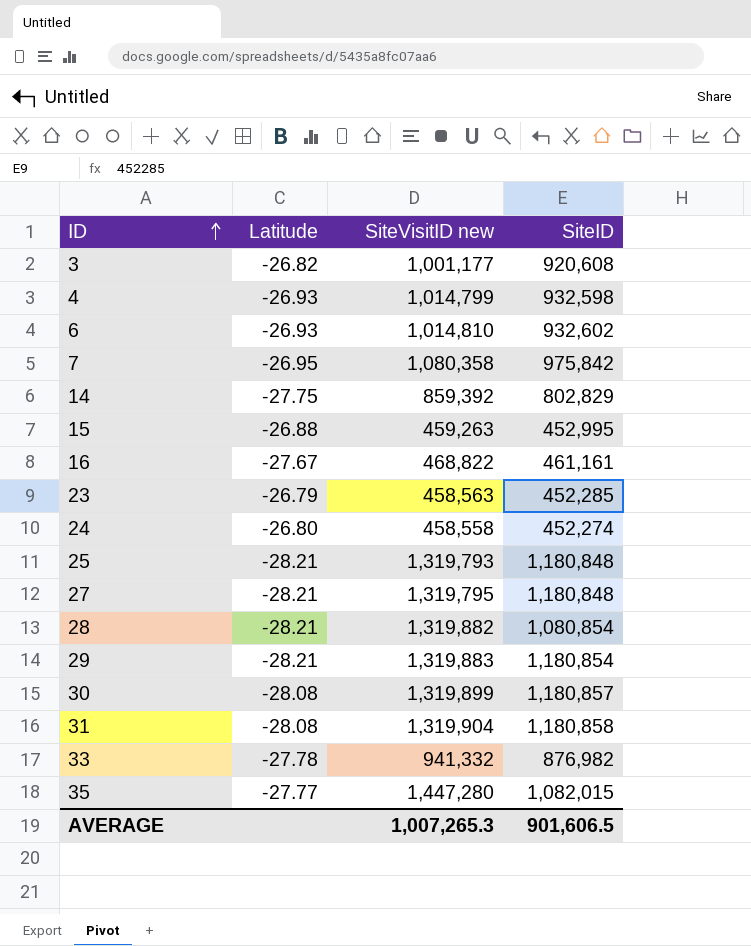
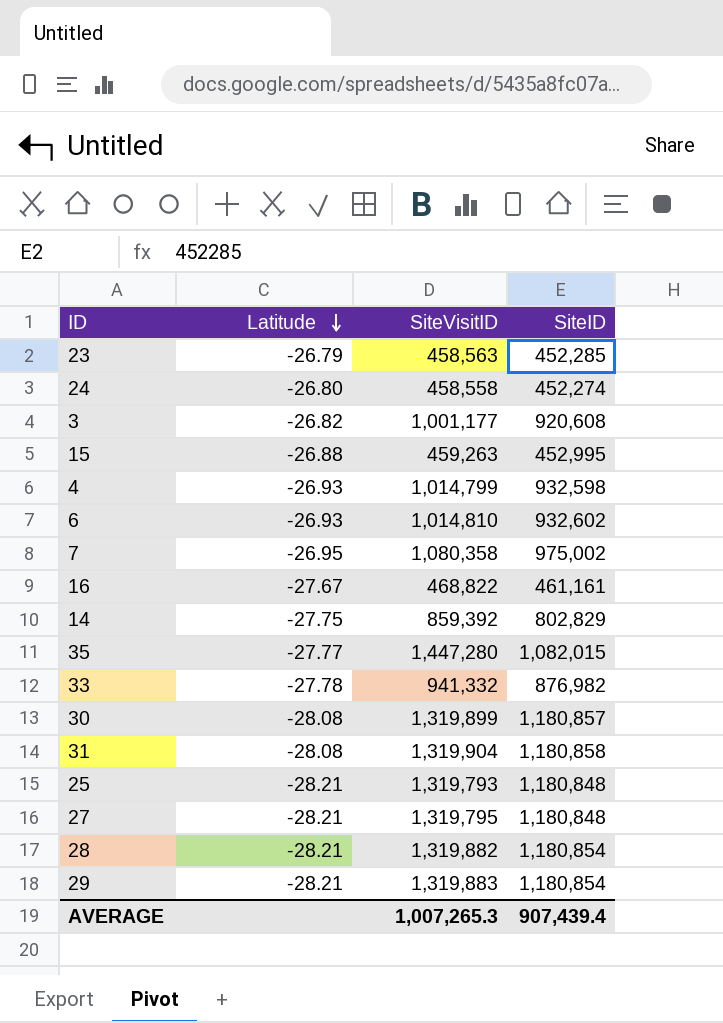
row order: ID ascending -> Latitude descending
column name: SiteVisitID new -> SiteVisitID
7 | SiteID: 975,842 -> 975,002
28 | SiteID: 1,080,854 -> 1,180,854
AVERAGE | SiteID: 901,606.5 -> 907,439.4

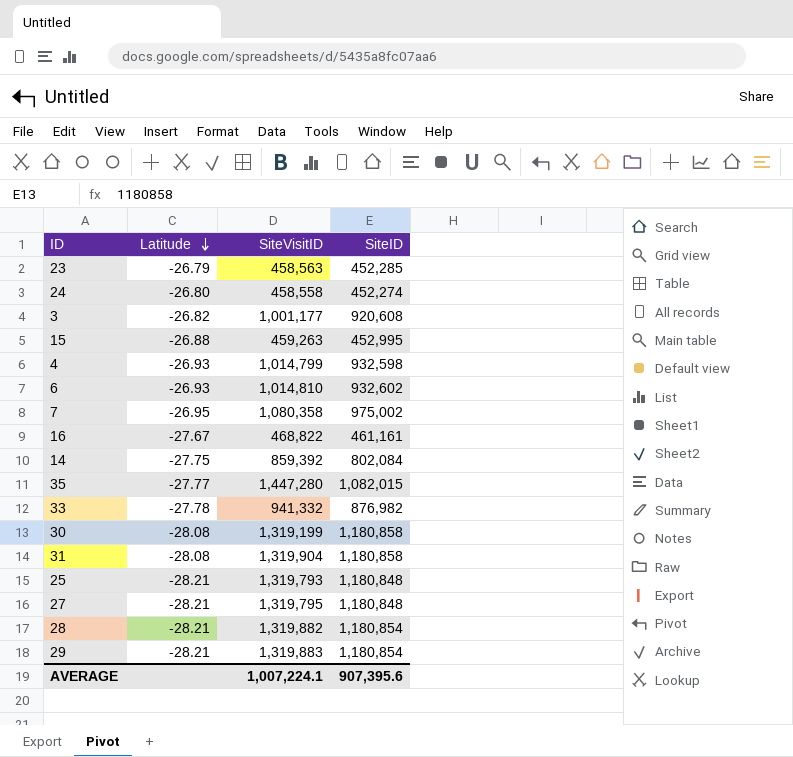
14 | SiteID: 802,829 -> 802,084
30 | SiteVisitID: 1,319,899 -> 1,319,199
30 | SiteID: 1,180,857 -> 1,180,858
AVERAGE | SiteVisitID: 1,007,265.3 -> 1,007,224.1
AVERAGE | SiteID: 907,439.4 -> 907,395.6

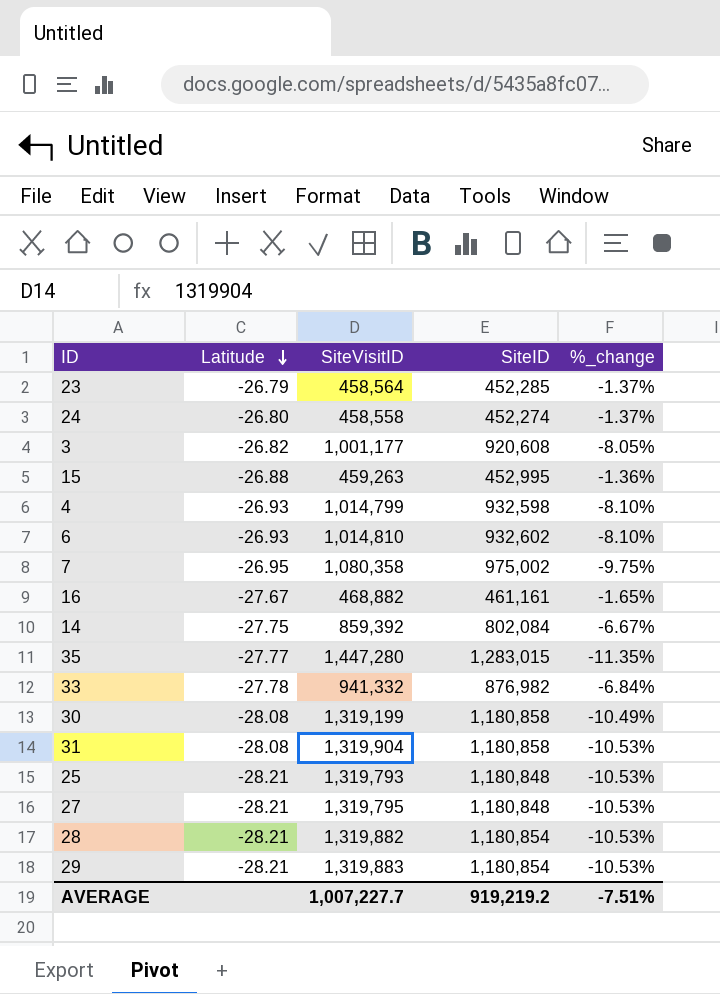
column %_change | formula: none -> ([SiteID] - [SiteVisitID]) / [SiteVisitID]
23 | SiteVisitID: 458,563 -> 458,564
16 | SiteVisitID: 468,822 -> 468,882
35 | SiteID: 1,082,015 -> 1,283,015
AVERAGE | SiteVisitID: 1,007,224.1 -> 1,007,227.7
AVERAGE | SiteID: 907,395.6 -> 919,219.2

